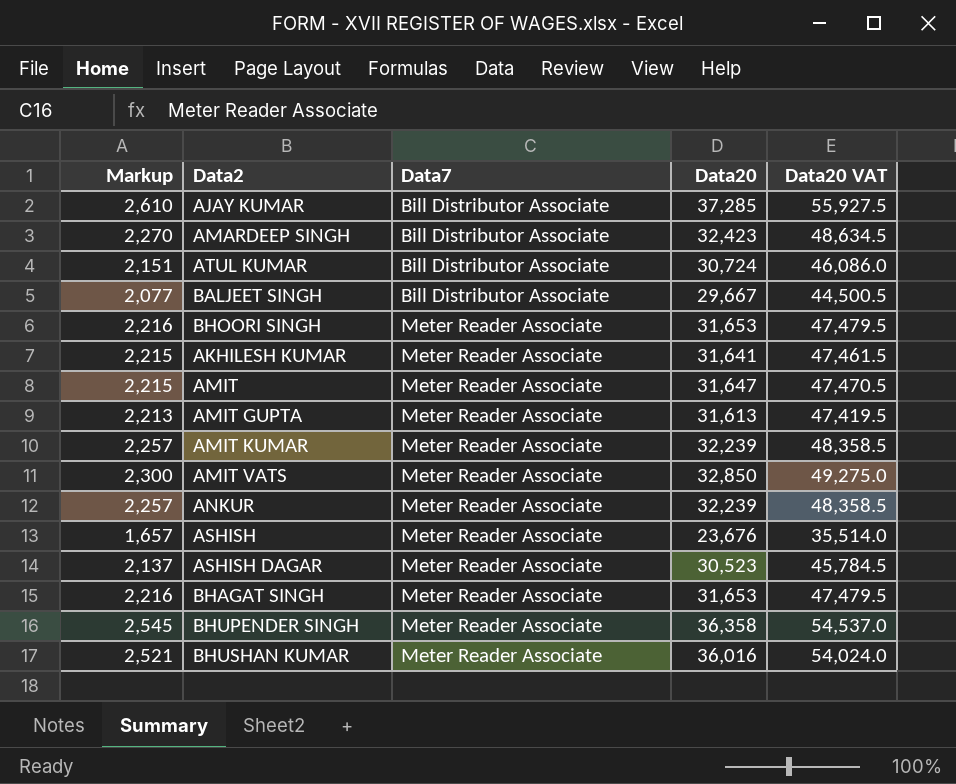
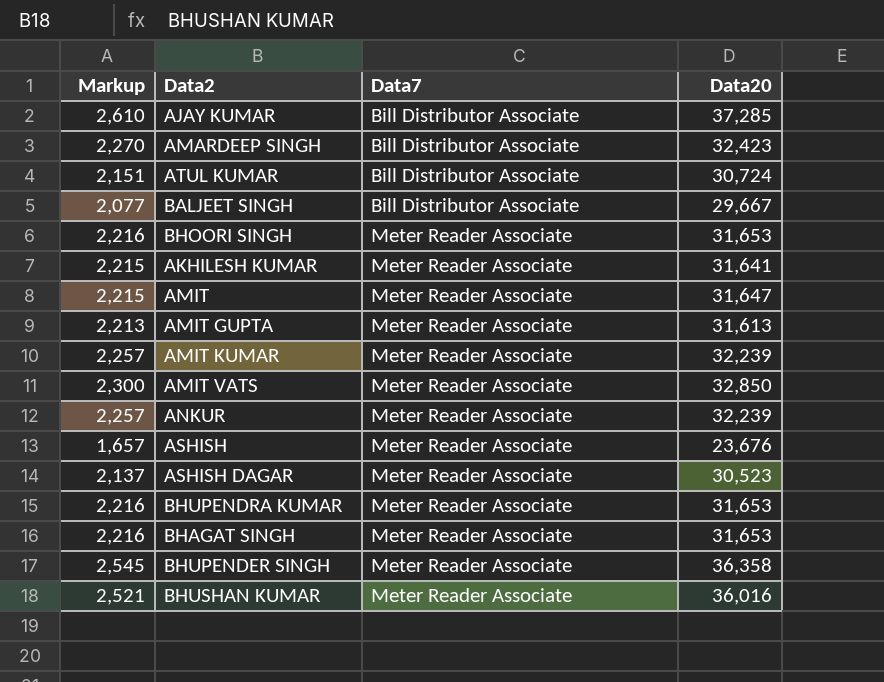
column Data20 VAT | formula: [Data20] * 1.5 -> none
row BHUPENDRA KUMAR: none -> 2,216 | Meter Reader Associate | 31,653

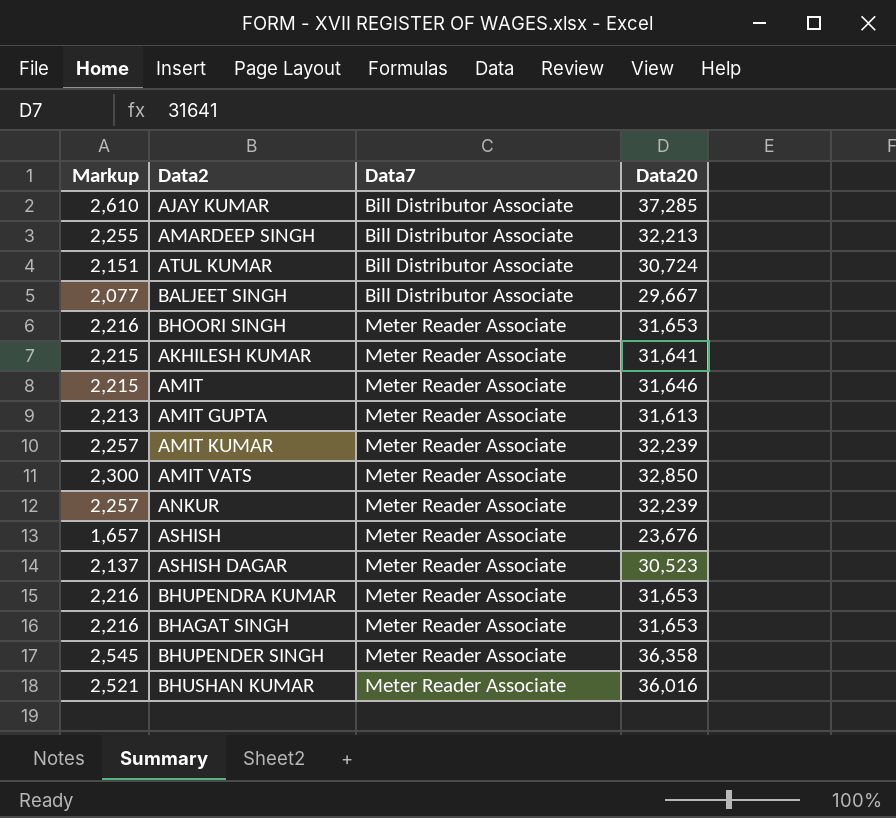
AMARDEEP SINGH | Markup: 2,270 -> 2,255
AMARDEEP SINGH | Data20: 32,423 -> 32,213
AMIT | Data20: 31,647 -> 31,646

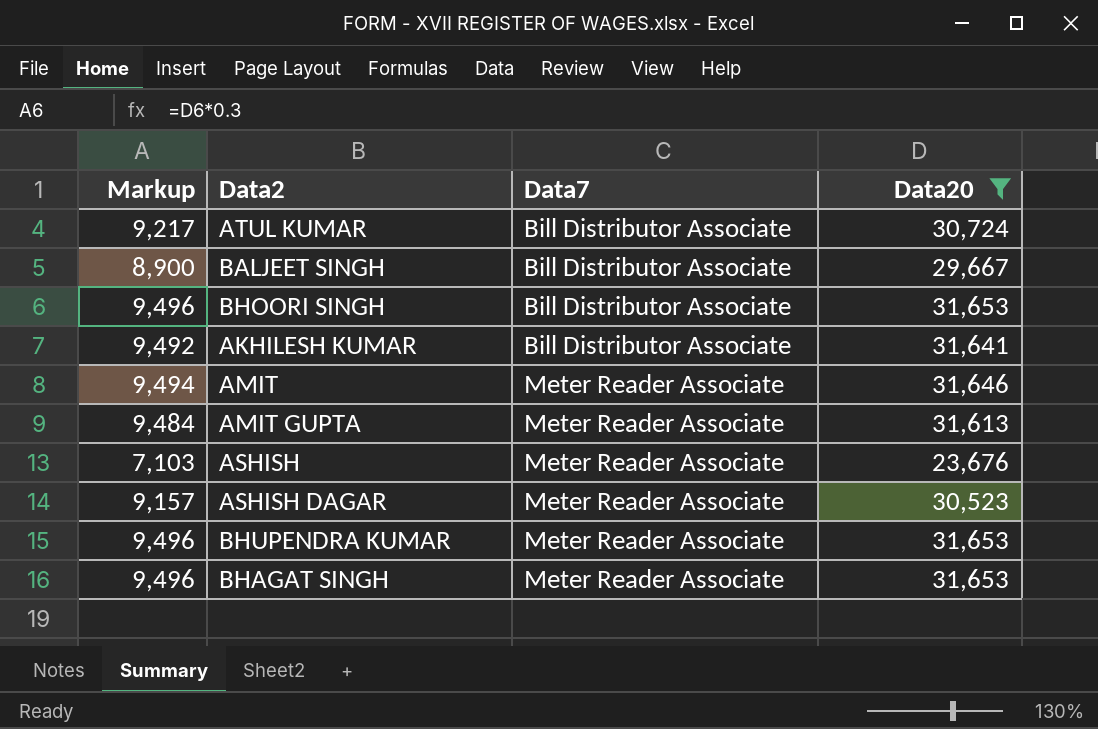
filter: none -> Data20 <= 31,653
column Markup | formula: [Data20] * 0.07 -> [Data20] * 0.3
BHOORI SINGH | Data7: Meter Reader Associate -> Bill Distributor Associate
AKHILESH KUMAR | Data7: Meter Reader Associate -> Bill Distributor Associate

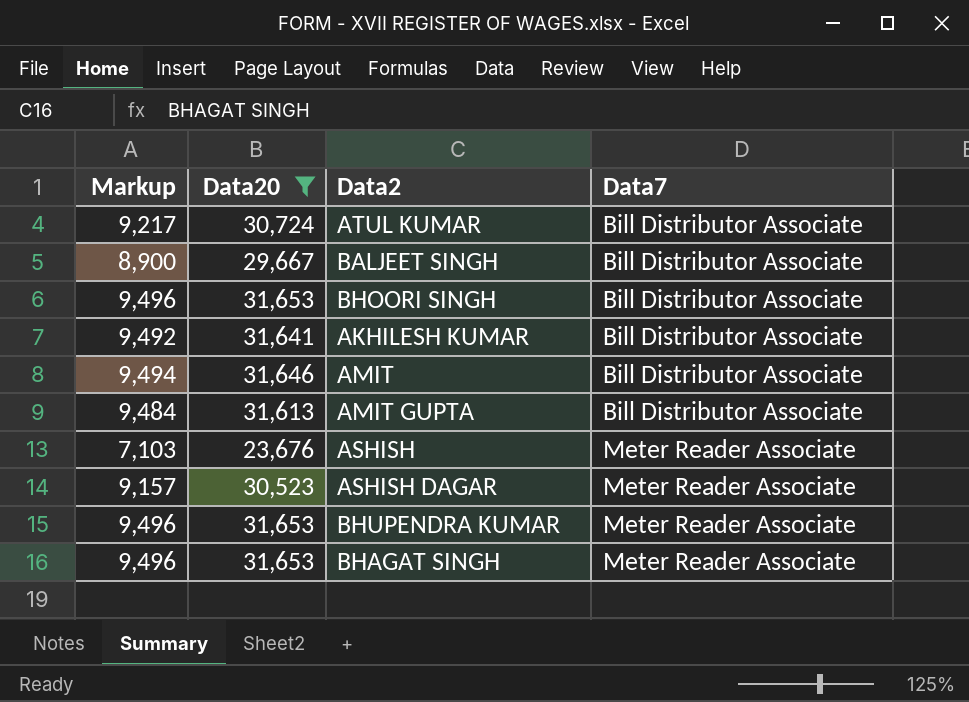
column Data20 | position: 4 -> 2
AMIT | Data7: Meter Reader Associate -> Bill Distributor Associate
AMIT GUPTA | Data7: Meter Reader Associate -> Bill Distributor Associate

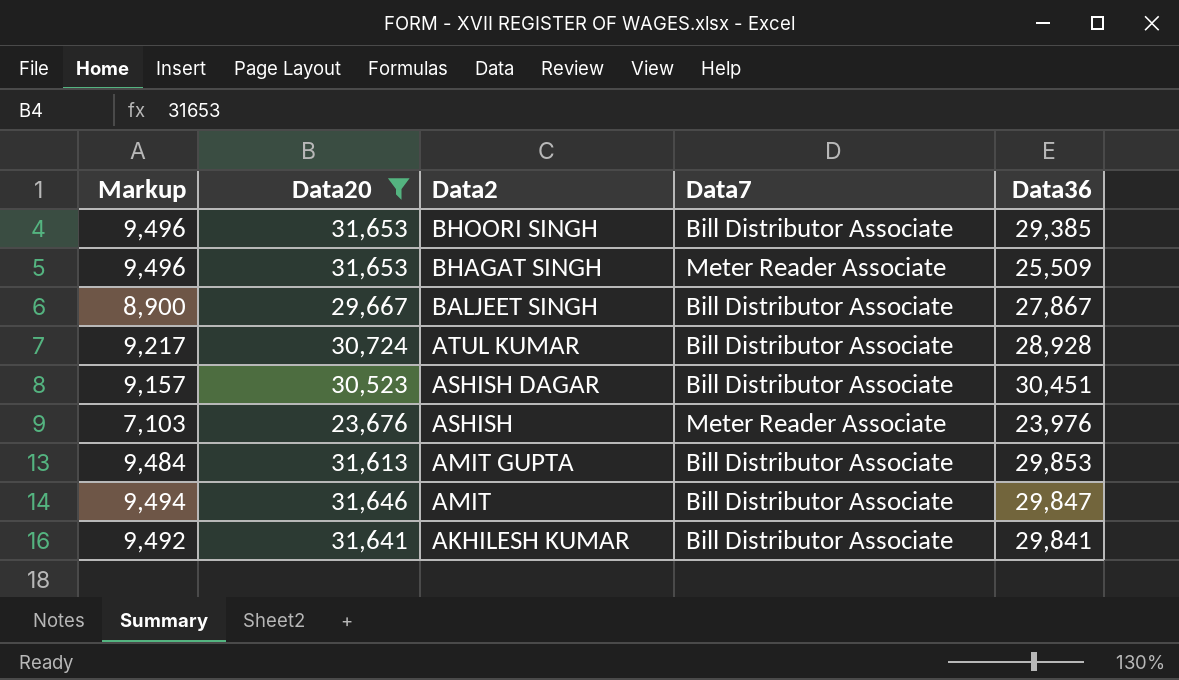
row order: Data7 ascending -> Data2 descending
column Data36 | position: none -> 5
row BHUPENDRA KUMAR: 9,496 | 31,653 | Meter Reader Associate -> none
ASHISH DAGAR | Data7: Meter Reader Associate -> Bill Distributor Associate

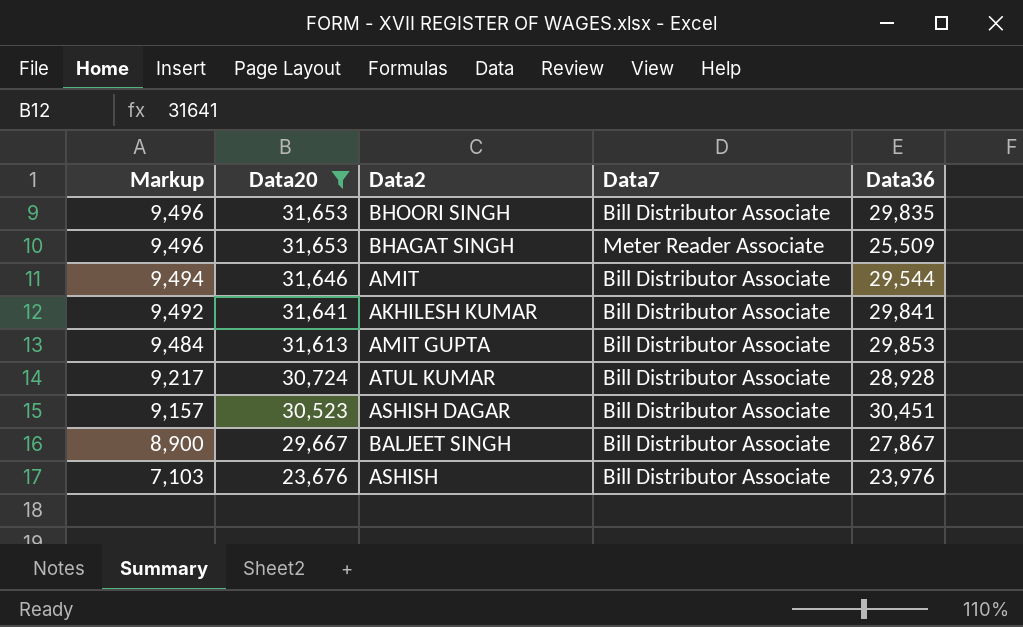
row order: Data2 descending -> Markup descending
BHOORI SINGH | Data36: 29,385 -> 29,835
AMIT | Data36: 29,847 -> 29,544
ASHISH | Data7: Meter Reader Associate -> Bill Distributor Associate

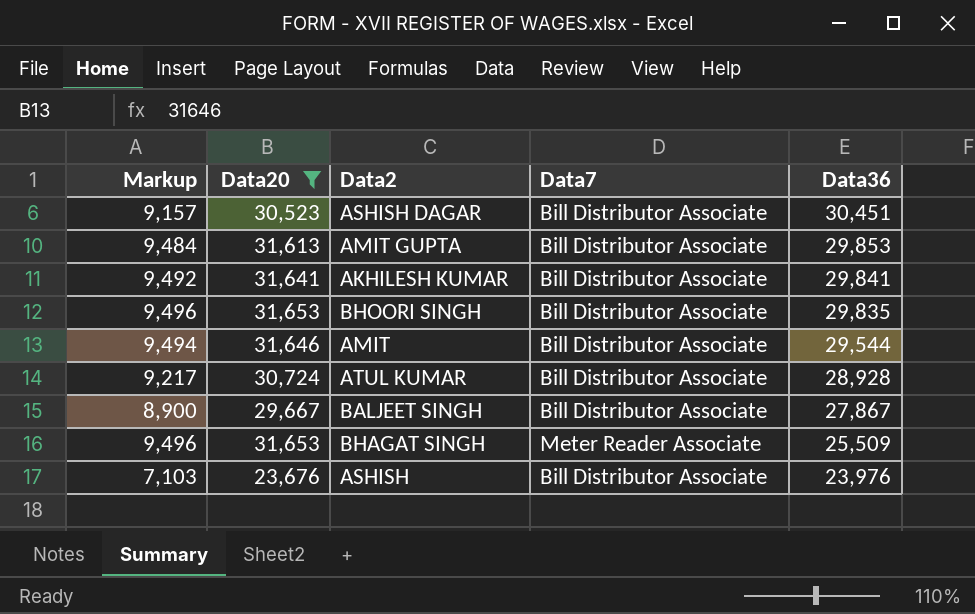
row order: Markup descending -> Data36 descending

